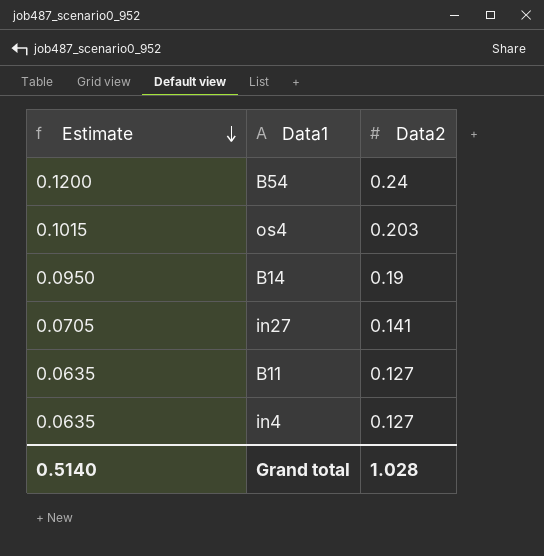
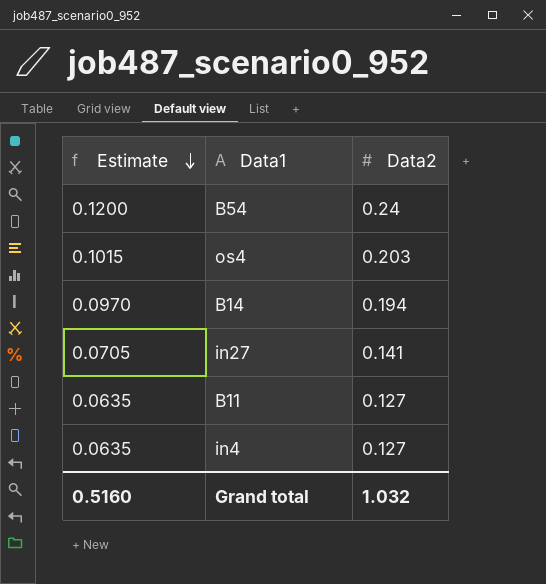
B14 | Estimate: 0.0950 -> 0.0970
B14 | Data2: 0.19 -> 0.194
Grand total | Estimate: 0.5140 -> 0.5160
Grand total | Data2: 1.028 -> 1.032

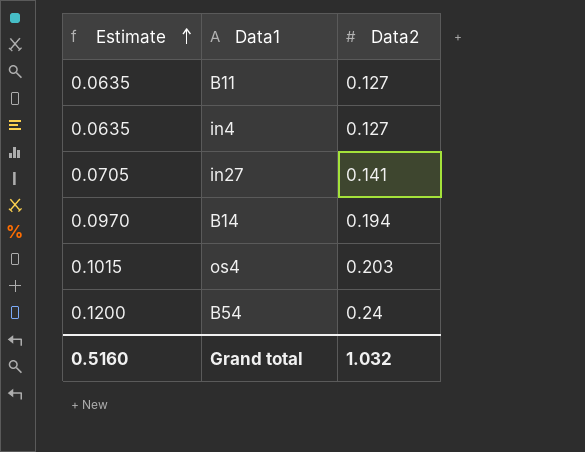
row order: Estimate descending -> Estimate ascending

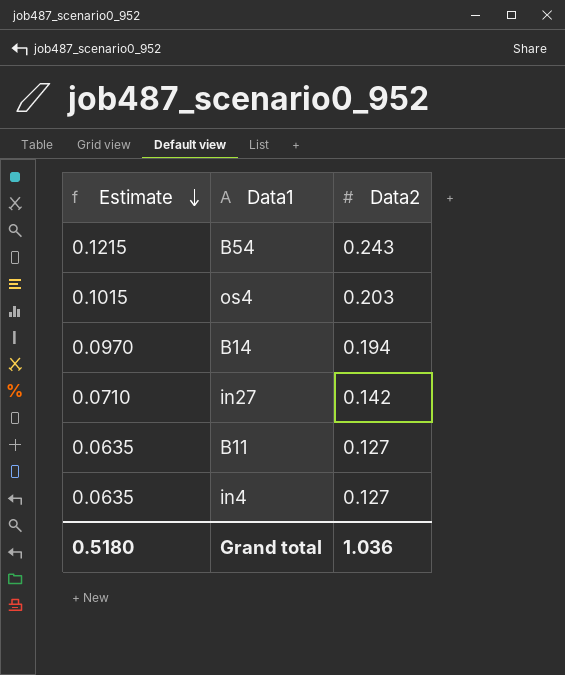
row order: Estimate ascending -> Estimate descending
B54 | Estimate: 0.1200 -> 0.1215
B54 | Data2: 0.24 -> 0.243
in27 | Estimate: 0.0705 -> 0.0710
in27 | Data2: 0.141 -> 0.142
Grand total | Estimate: 0.5160 -> 0.5180
Grand total | Data2: 1.032 -> 1.036

